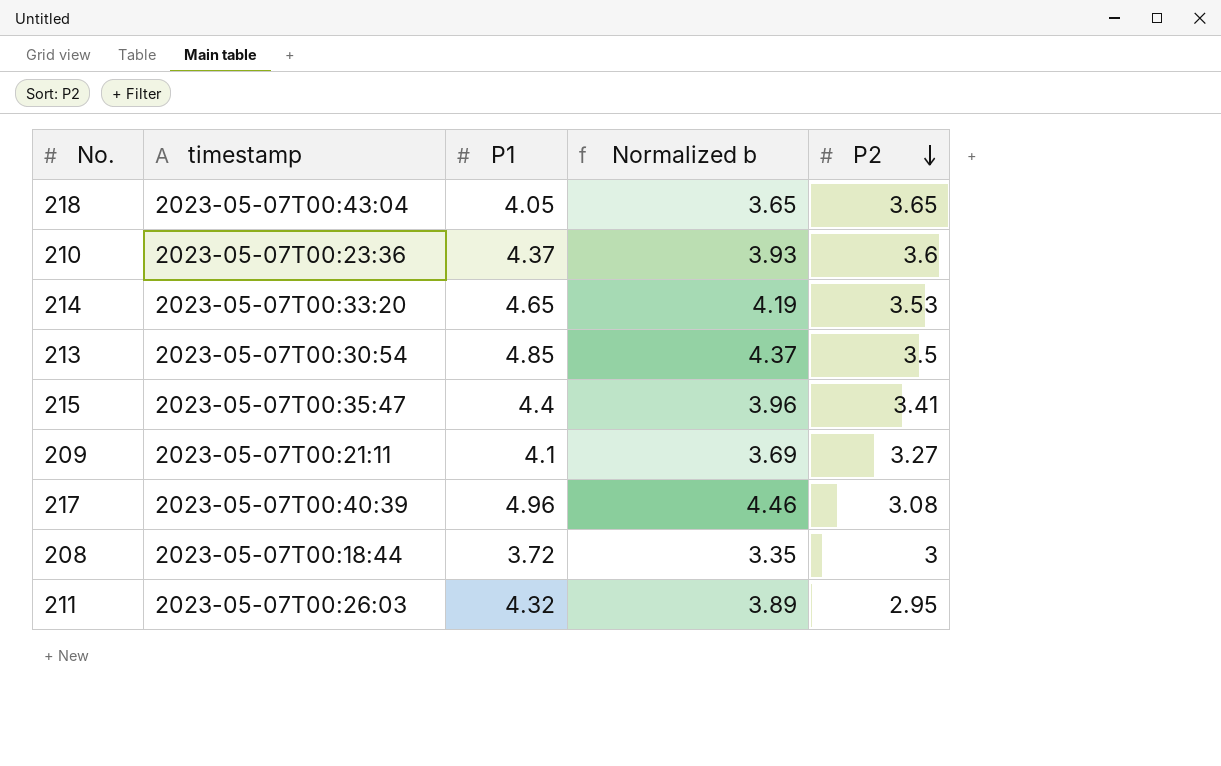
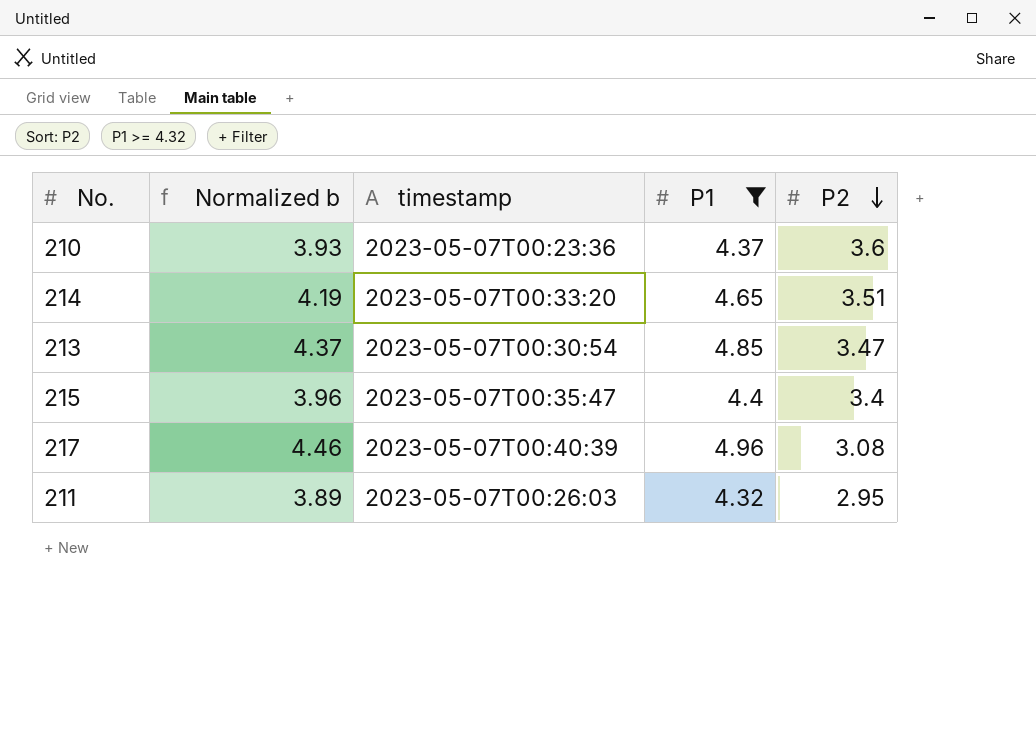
filter: none -> P1 >= 4.32
column Normalized b | position: 4 -> 2
214 | P2: 3.53 -> 3.51
213 | P2: 3.5 -> 3.47
215 | P2: 3.41 -> 3.4

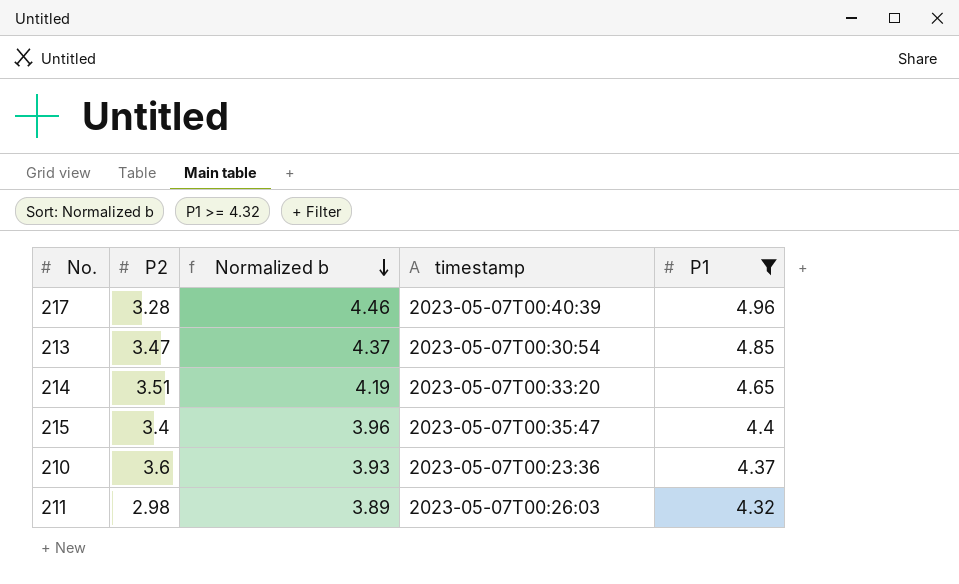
row order: P2 descending -> Normalized b descending
column P2 | position: 5 -> 2
217 | P2: 3.08 -> 3.28
211 | P2: 2.95 -> 2.98

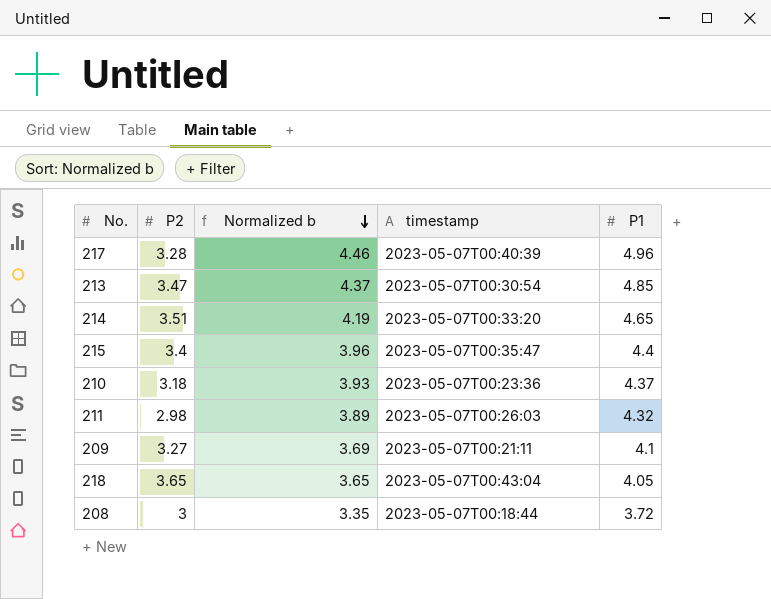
filter: P1 >= 4.32 -> none
210 | P2: 3.6 -> 3.18

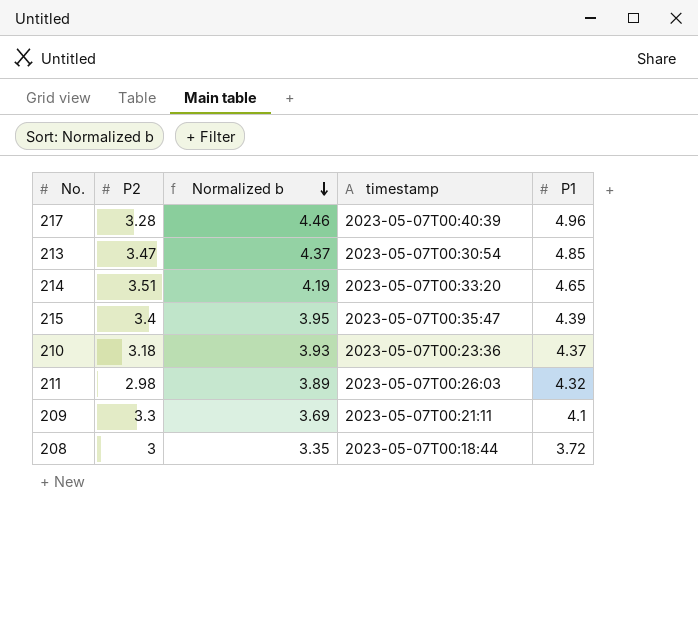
row 218: 3.65 | 3.65 | 2023-05-07T00:43:04 | 4.05 -> none
215 | Normalized b: 3.96 -> 3.95
215 | P1: 4.4 -> 4.39
209 | P2: 3.27 -> 3.3

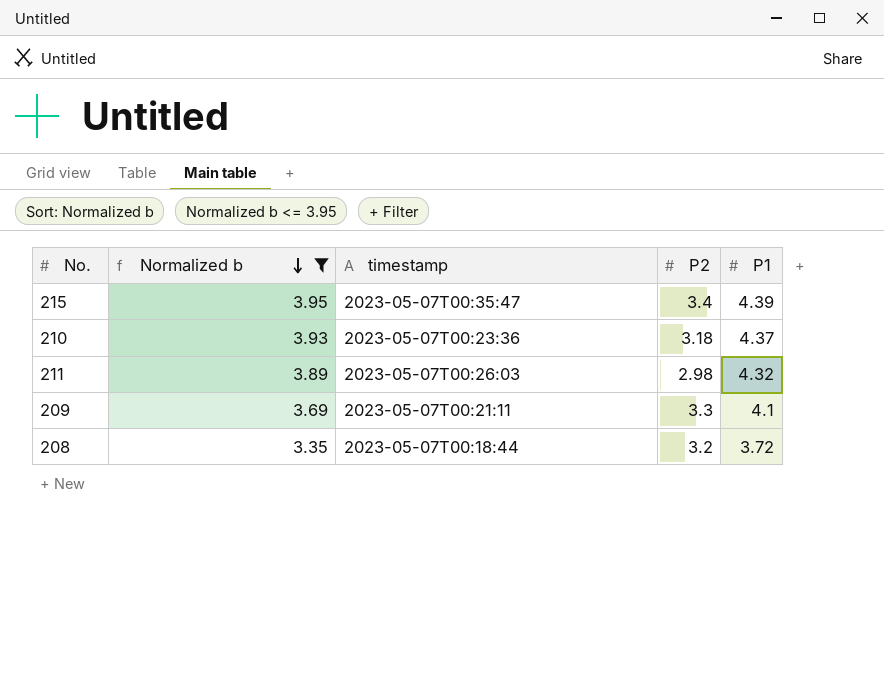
filter: none -> Normalized b <= 3.95
column P2 | position: 2 -> 4
208 | P2: 3 -> 3.2

